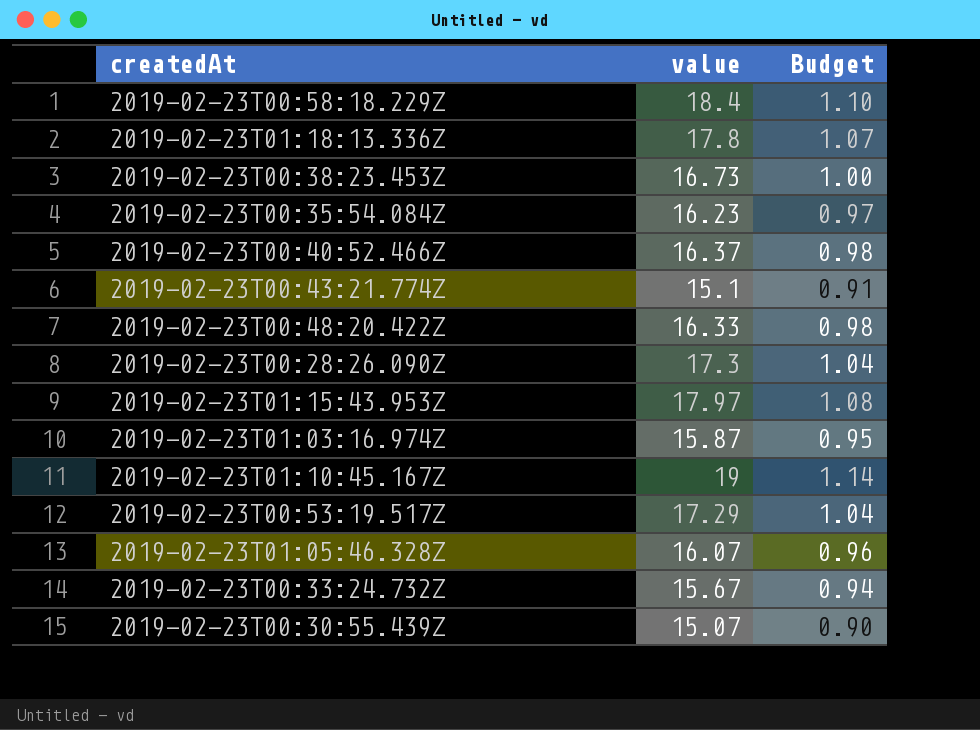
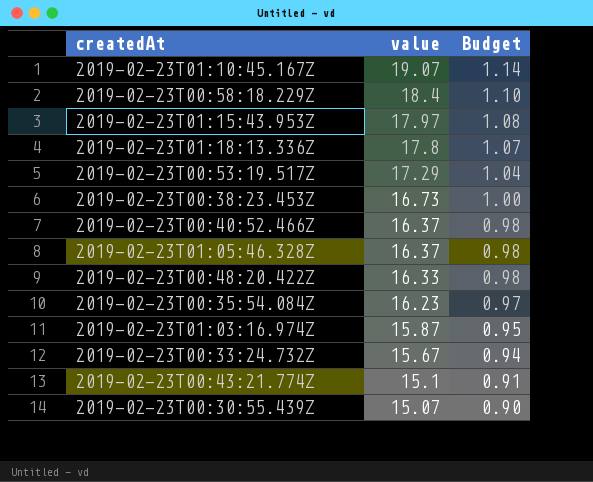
row order: none -> value descending
row 2019-02-23T00:28:26.090Z: 17.3 | 1.04 -> none
2019-02-23T01:10:45.167Z | value: 19 -> 19.07
2019-02-23T01:05:46.328Z | value: 16.07 -> 16.37
2019-02-23T01:05:46.328Z | Budget: 0.96 -> 0.98

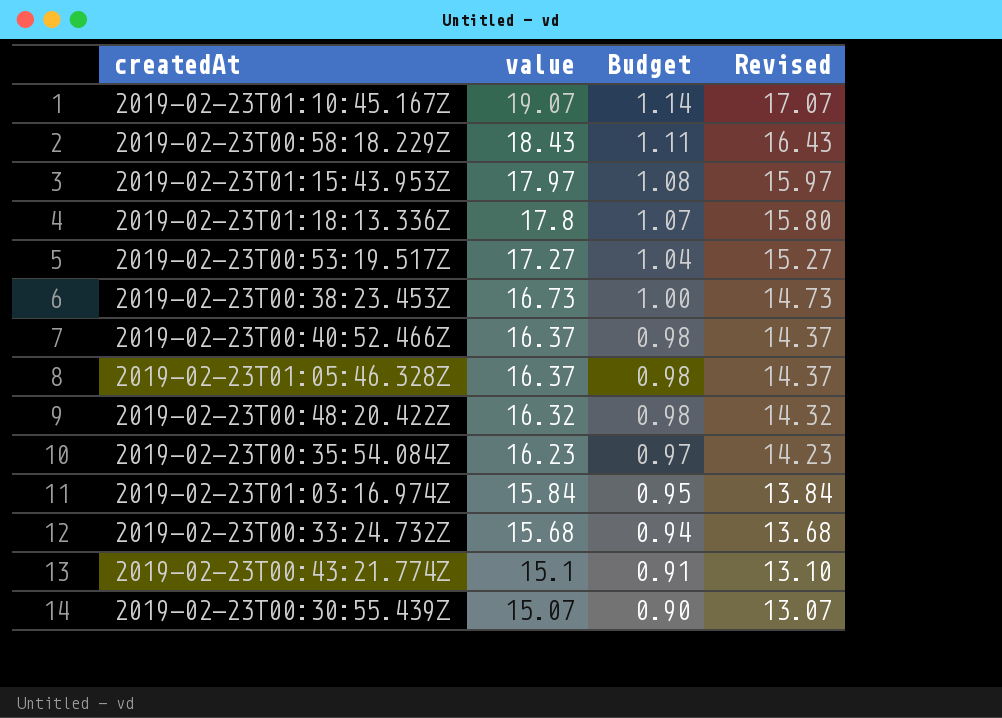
column Revised | formula: none -> [value] - 2
2019-02-23T00:58:18.229Z | value: 18.4 -> 18.43
2019-02-23T00:58:18.229Z | Budget: 1.10 -> 1.11
2019-02-23T00:53:19.517Z | value: 17.29 -> 17.27
2019-02-23T00:48:20.422Z | value: 16.33 -> 16.32
2019-02-23T01:03:16.974Z | value: 15.87 -> 15.84
2019-02-23T00:33:24.732Z | value: 15.67 -> 15.68

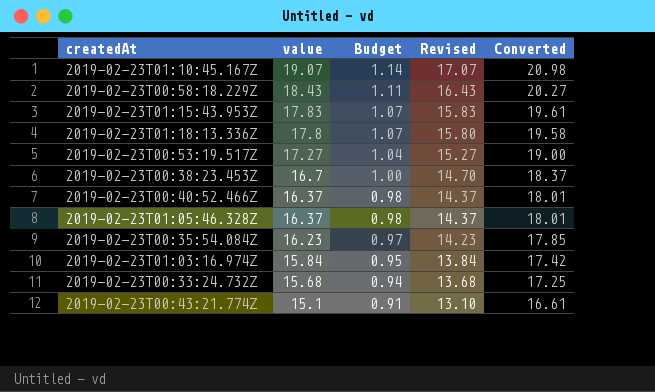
column Converted | formula: none -> [value] * 1.1
row 2019-02-23T00:48:20.422Z: 16.32 | 0.98 | 14.32 -> none
row 2019-02-23T00:30:55.439Z: 15.07 | 0.90 | 13.07 -> none
2019-02-23T01:15:43.953Z | value: 17.97 -> 17.83
2019-02-23T01:15:43.953Z | Budget: 1.08 -> 1.07
2019-02-23T01:15:43.953Z | Revised: 15.97 -> 15.83
2019-02-23T00:38:23.453Z | value: 16.73 -> 16.7
2019-02-23T00:38:23.453Z | Revised: 14.73 -> 14.70

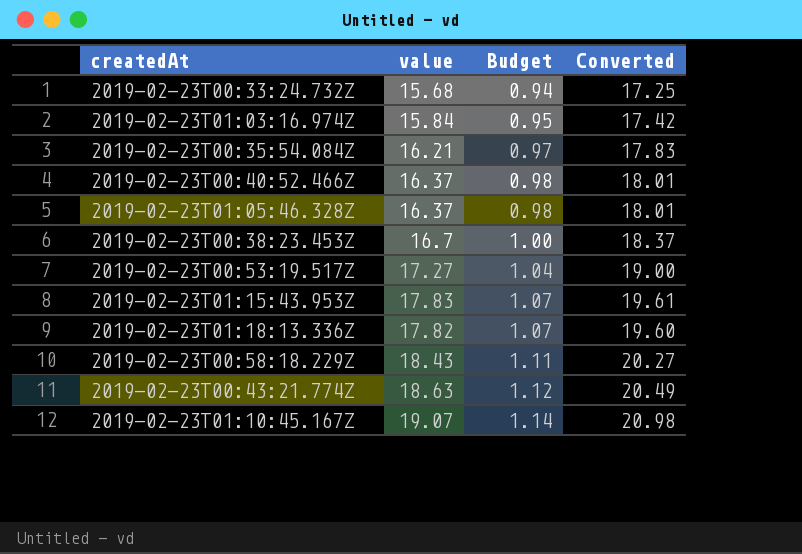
row order: value descending -> Budget ascending
column Revised | formula: [value] - 2 -> none
2019-02-23T00:35:54.084Z | value: 16.23 -> 16.21
2019-02-23T00:35:54.084Z | Converted: 17.85 -> 17.83
2019-02-23T01:18:13.336Z | value: 17.8 -> 17.82
2019-02-23T01:18:13.336Z | Converted: 19.58 -> 19.60
2019-02-23T00:43:21.774Z | value: 15.1 -> 18.63
2019-02-23T00:43:21.774Z | Budget: 0.91 -> 1.12
2019-02-23T00:43:21.774Z | Converted: 16.61 -> 20.49

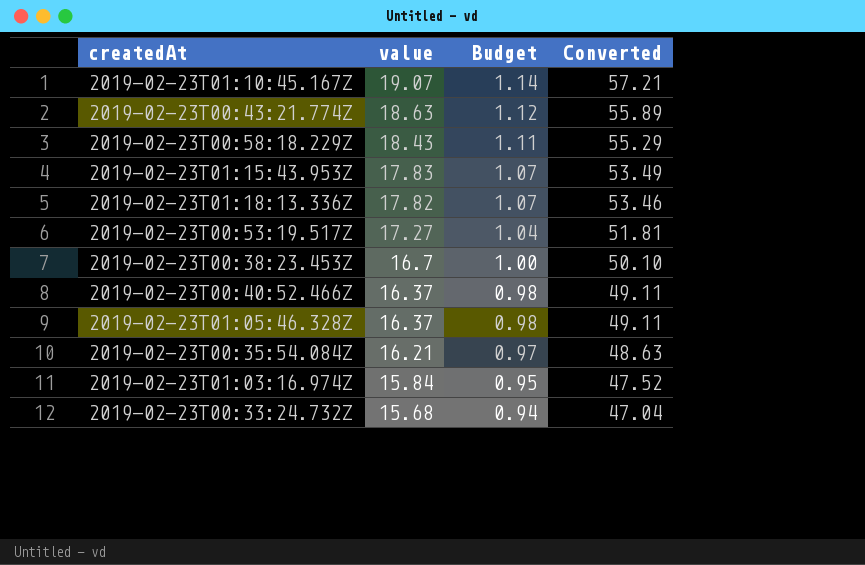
row order: Budget ascending -> value descending
column Converted | formula: [value] * 1.1 -> [value] * 3

